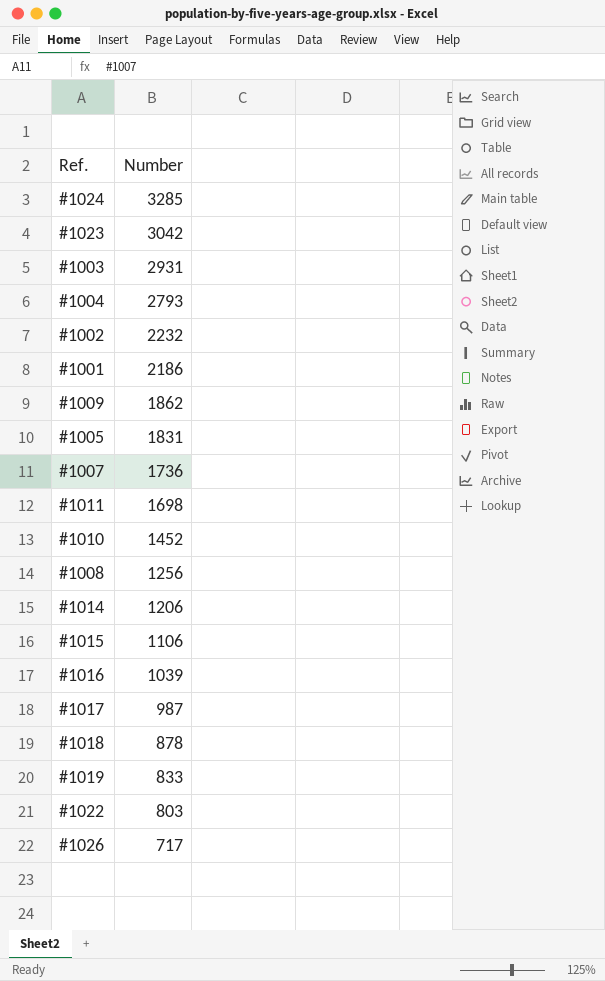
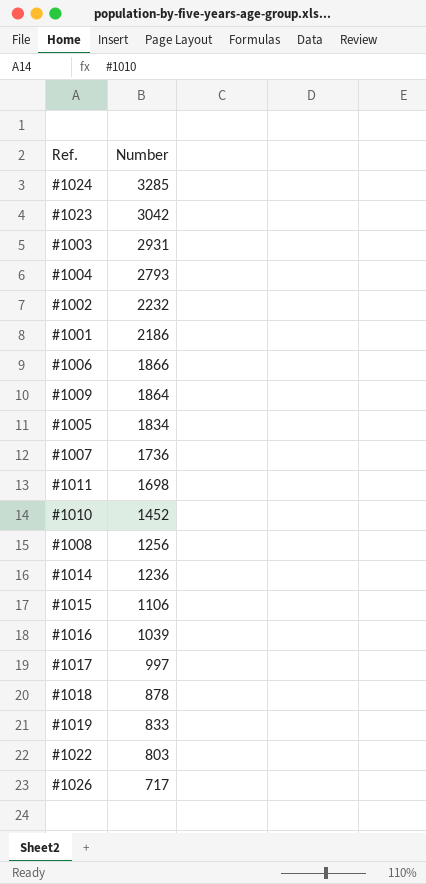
row #1006: none -> 1866
#1009 | Number: 1862 -> 1864
#1005 | Number: 1831 -> 1834
#1014 | Number: 1206 -> 1236
#1017 | Number: 987 -> 997

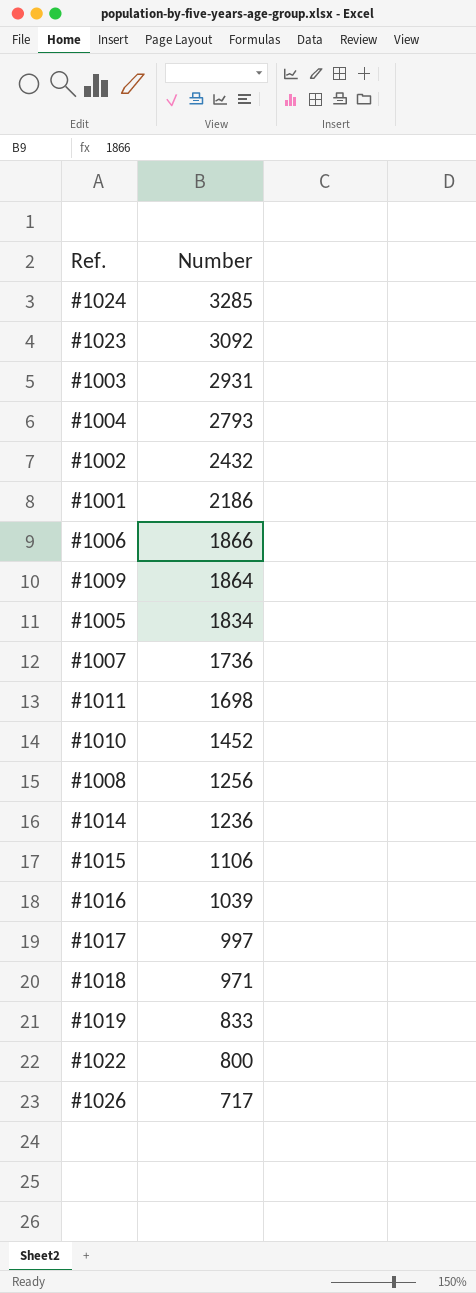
#1023 | Number: 3042 -> 3092
#1002 | Number: 2232 -> 2432
#1018 | Number: 878 -> 971
#1022 | Number: 803 -> 800

